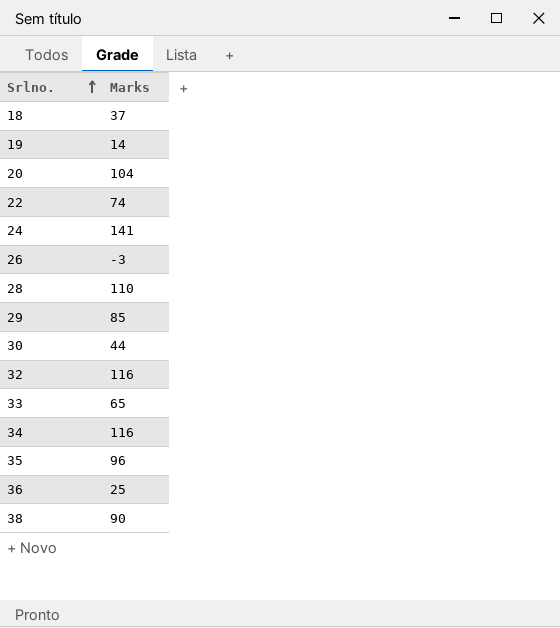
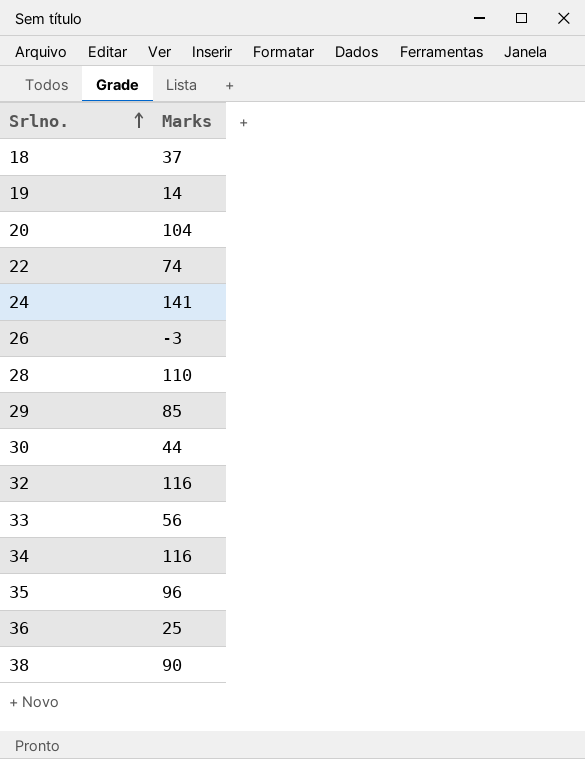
33 | Marks: 65 -> 56

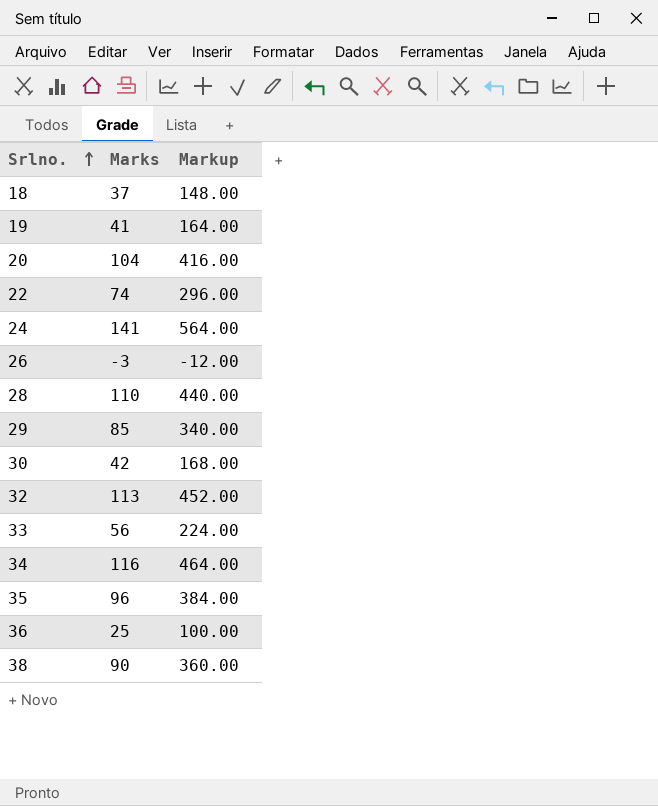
column Markup | formula: none -> [Marks] * 4
19 | Marks: 14 -> 41
30 | Marks: 44 -> 42
32 | Marks: 116 -> 113

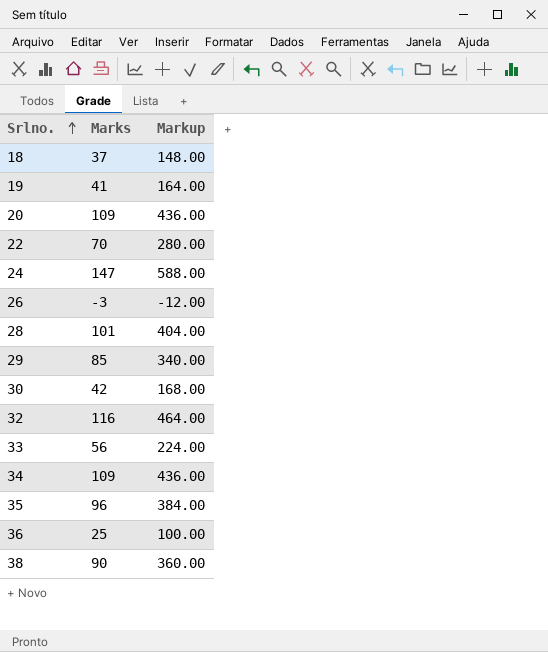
20 | Marks: 104 -> 109
20 | Markup: 416.00 -> 436.00
22 | Marks: 74 -> 70
22 | Markup: 296.00 -> 280.00
24 | Marks: 141 -> 147
24 | Markup: 564.00 -> 588.00
28 | Marks: 110 -> 101
28 | Markup: 440.00 -> 404.00
32 | Marks: 113 -> 116
32 | Markup: 452.00 -> 464.00
34 | Marks: 116 -> 109
34 | Markup: 464.00 -> 436.00

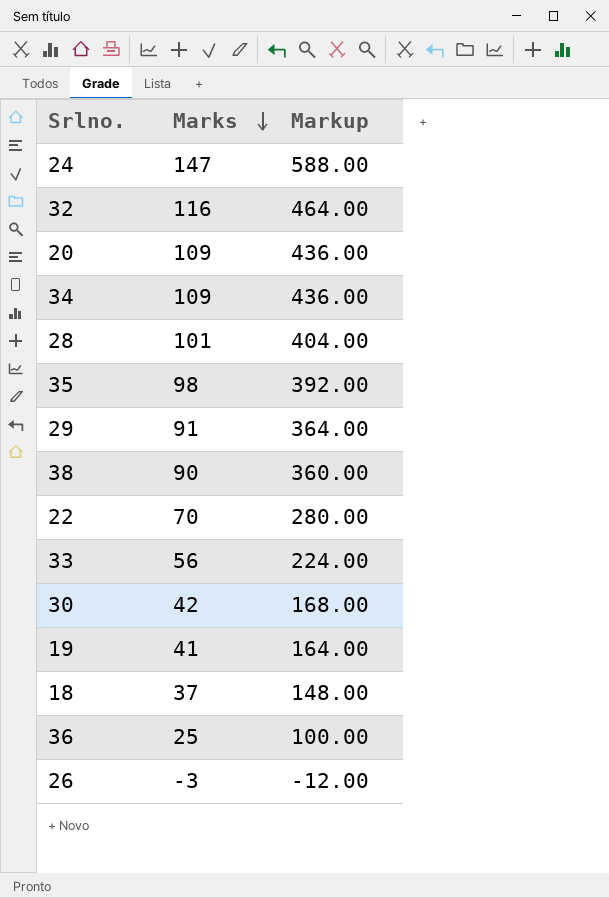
row order: Srlno. ascending -> Marks descending
35 | Marks: 96 -> 98
35 | Markup: 384.00 -> 392.00
29 | Marks: 85 -> 91
29 | Markup: 340.00 -> 364.00

